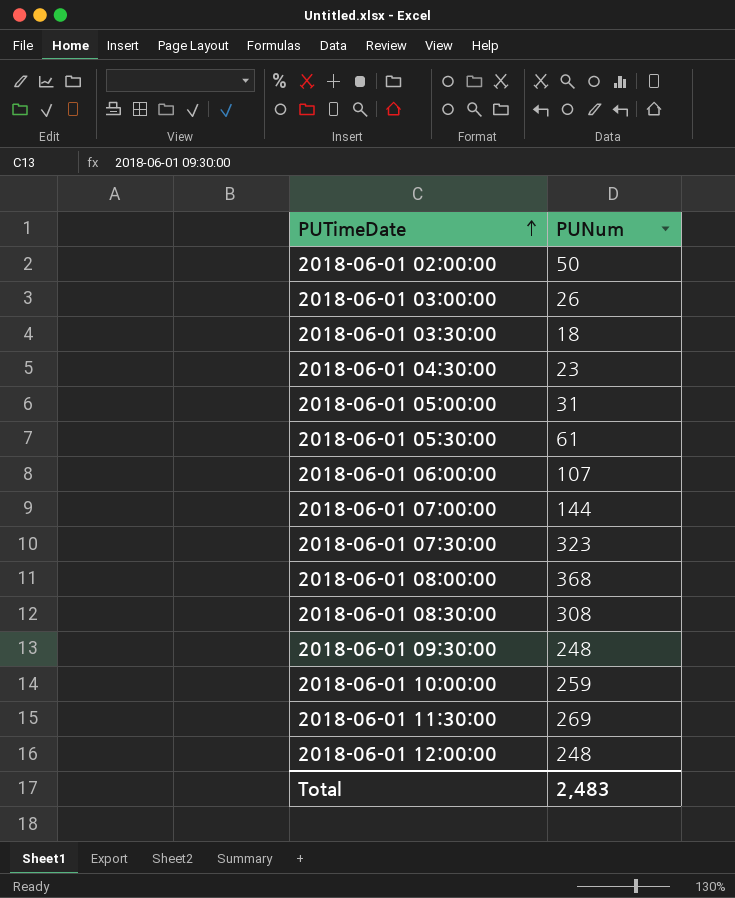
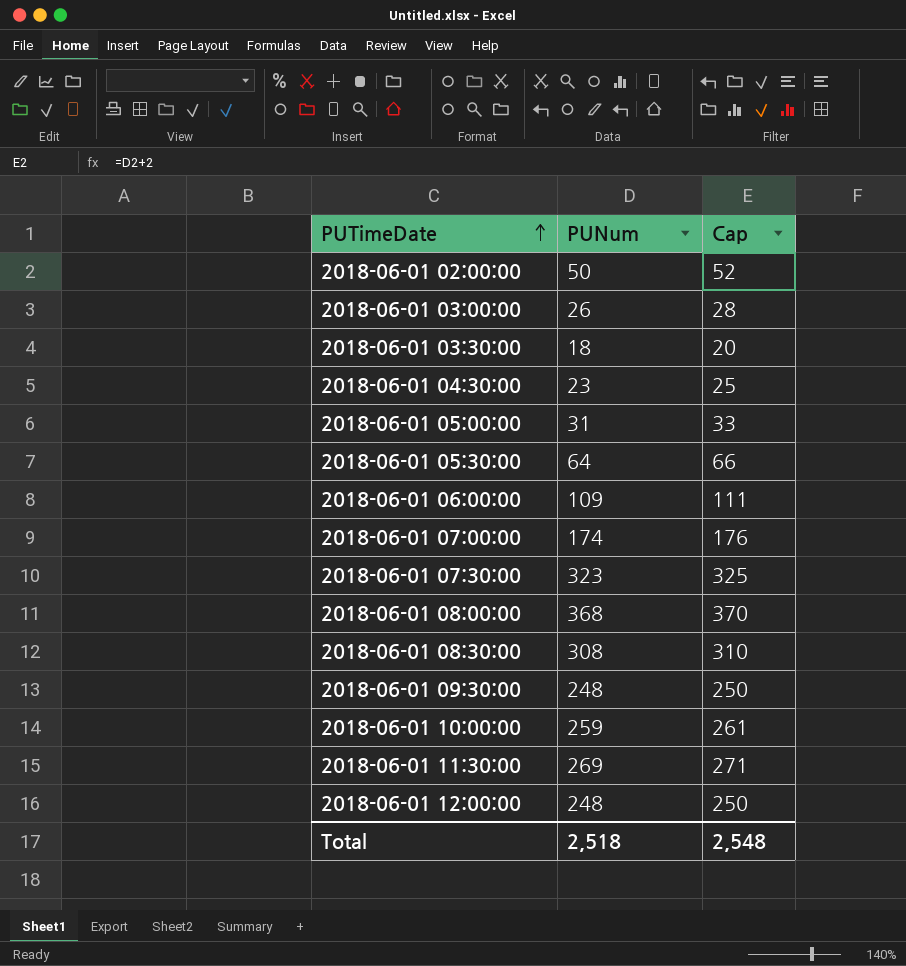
column Cap | formula: none -> [PUNum] + 2
2018-06-01 05:30:00 | PUNum: 61 -> 64
2018-06-01 06:00:00 | PUNum: 107 -> 109
2018-06-01 07:00:00 | PUNum: 144 -> 174
Total | PUNum: 2,483 -> 2,518

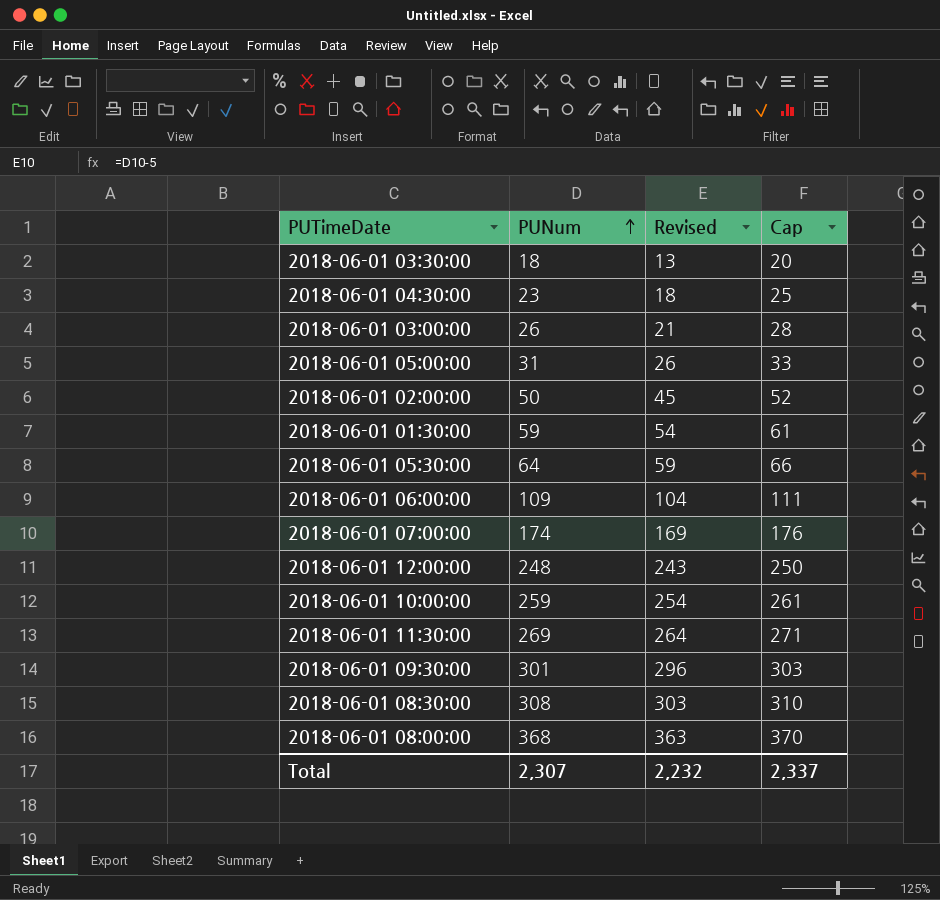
row order: PUTimeDate ascending -> PUNum ascending
column Revised | formula: none -> [PUNum] - 5
row 2018-06-01 07:30:00: 323 | 325 -> none
row 2018-06-01 01:30:00: none -> 59 | 54 | 61
2018-06-01 09:30:00 | PUNum: 248 -> 301
2018-06-01 09:30:00 | Cap: 250 -> 303
Total | PUNum: 2,518 -> 2,307
Total | Cap: 2,548 -> 2,337

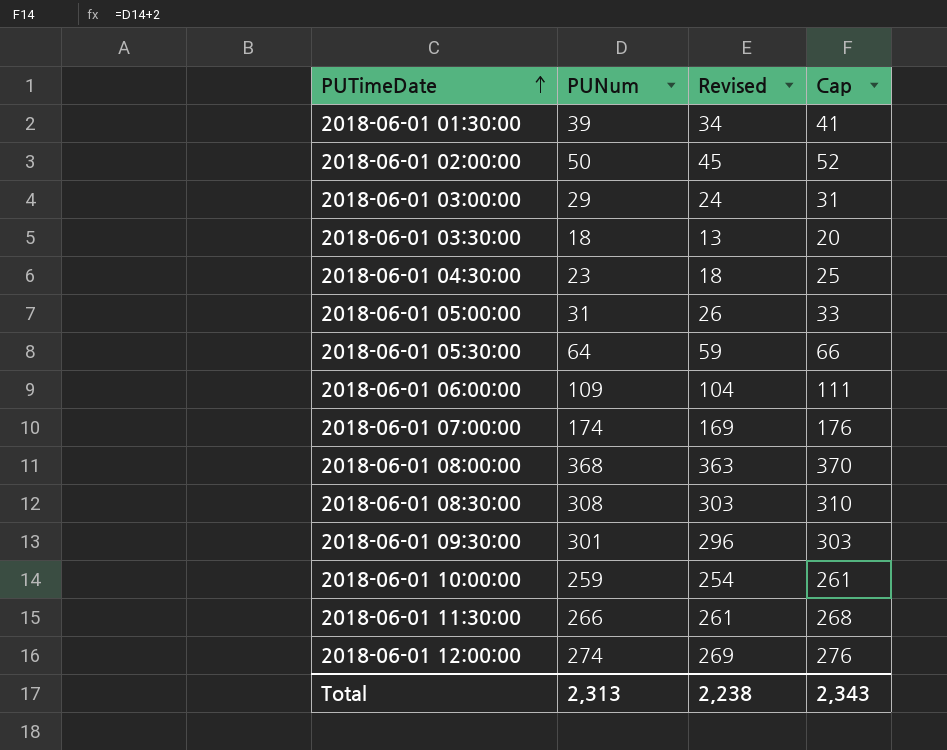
row order: PUNum ascending -> PUTimeDate ascending
2018-06-01 01:30:00 | PUNum: 59 -> 39
2018-06-01 01:30:00 | Revised: 54 -> 34
2018-06-01 01:30:00 | Cap: 61 -> 41
2018-06-01 03:00:00 | PUNum: 26 -> 29
2018-06-01 03:00:00 | Revised: 21 -> 24
2018-06-01 03:00:00 | Cap: 28 -> 31
2018-06-01 11:30:00 | PUNum: 269 -> 266
2018-06-01 11:30:00 | Revised: 264 -> 261
2018-06-01 11:30:00 | Cap: 271 -> 268
2018-06-01 12:00:00 | PUNum: 248 -> 274
2018-06-01 12:00:00 | Revised: 243 -> 269
2018-06-01 12:00:00 | Cap: 250 -> 276
Total | PUNum: 2,307 -> 2,313
Total | Revised: 2,232 -> 2,238
Total | Cap: 2,337 -> 2,343

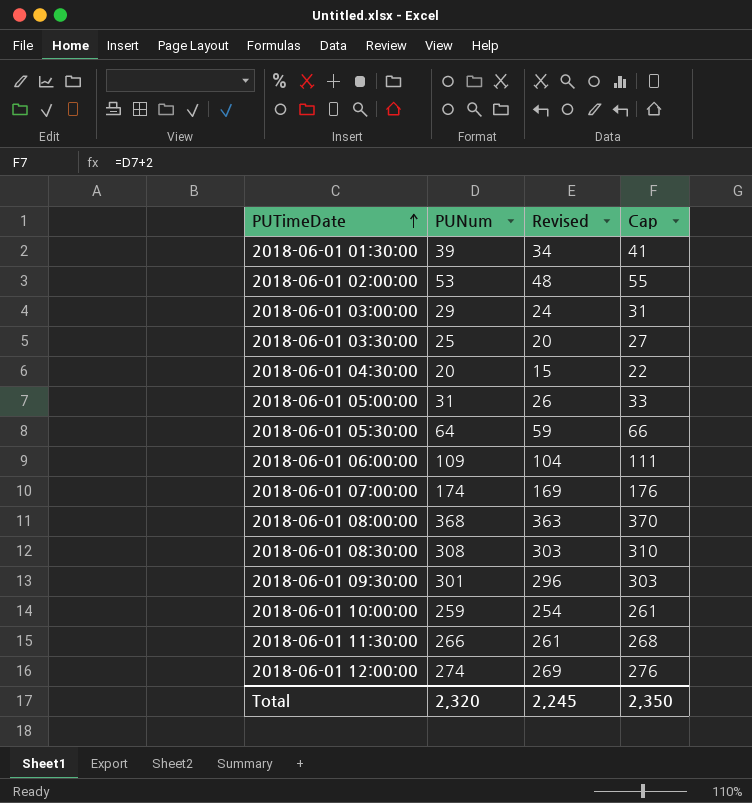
2018-06-01 02:00:00 | PUNum: 50 -> 53
2018-06-01 02:00:00 | Revised: 45 -> 48
2018-06-01 02:00:00 | Cap: 52 -> 55
2018-06-01 03:30:00 | PUNum: 18 -> 25
2018-06-01 03:30:00 | Revised: 13 -> 20
2018-06-01 03:30:00 | Cap: 20 -> 27
2018-06-01 04:30:00 | PUNum: 23 -> 20
2018-06-01 04:30:00 | Revised: 18 -> 15
2018-06-01 04:30:00 | Cap: 25 -> 22
Total | PUNum: 2,313 -> 2,320
Total | Revised: 2,238 -> 2,245
Total | Cap: 2,343 -> 2,350

